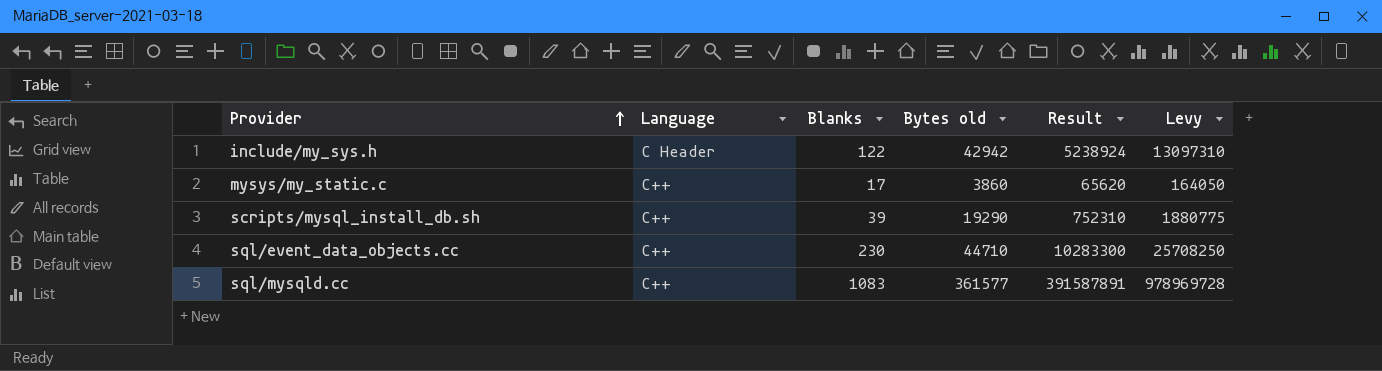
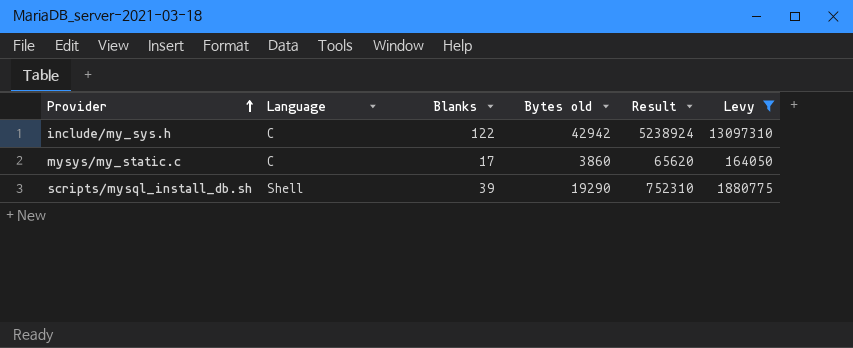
filter: none -> Levy <= 13097310
include/my_sys.h | Language: C Header -> C
mysys/my_static.c | Language: C++ -> C
scripts/mysql_install_db.sh | Language: C++ -> Shell

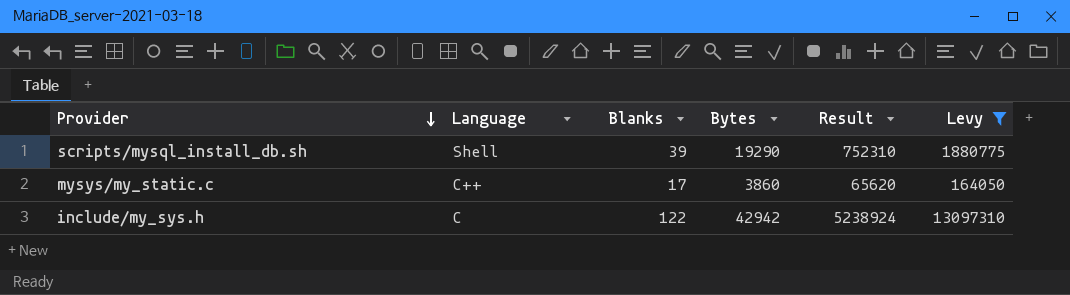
row order: Provider ascending -> Provider descending
column name: Bytes old -> Bytes
mysys/my_static.c | Language: C -> C++

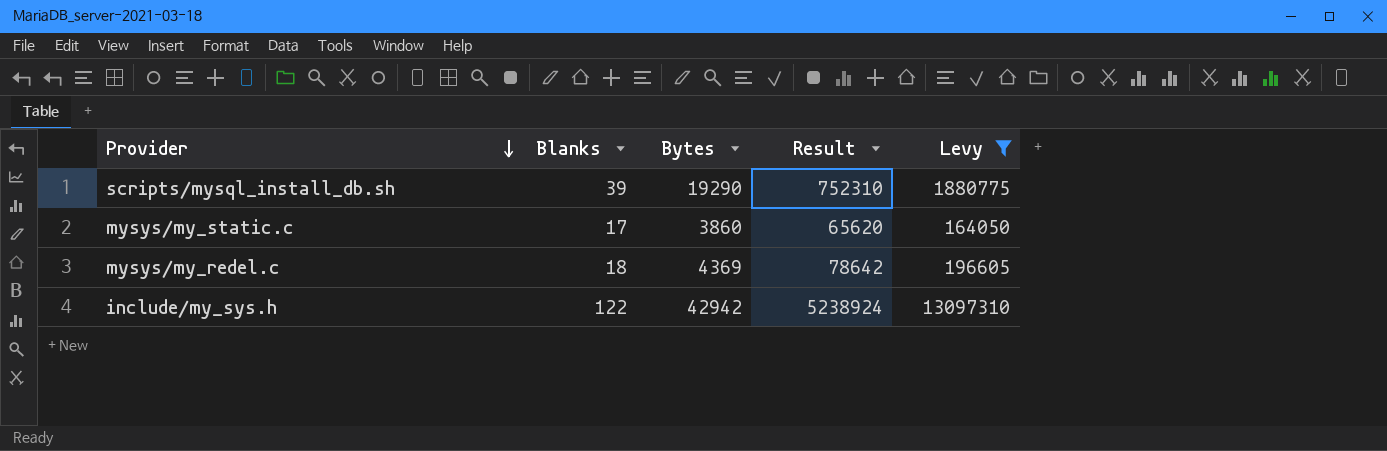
column Language | position: 2 -> none
row mysys/my_redel.c: none -> 18 | 4369 | 78642 | 196605

